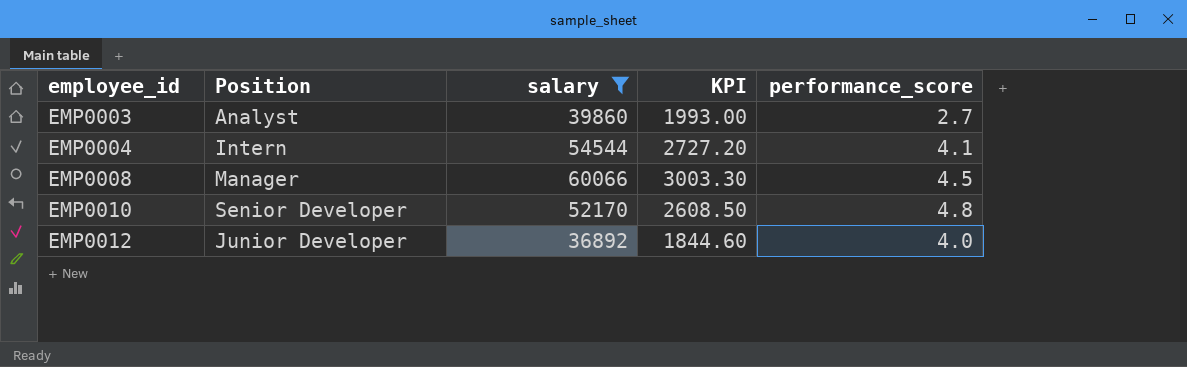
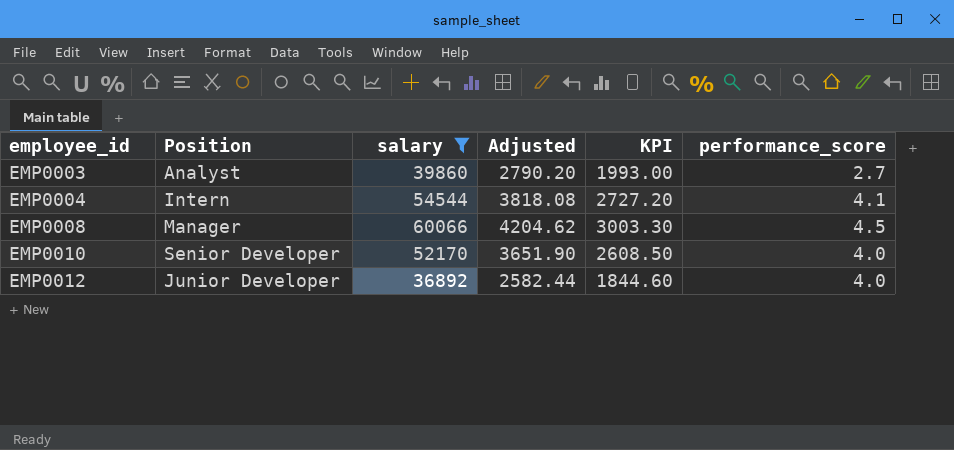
column Adjusted | formula: none -> [salary] * 0.07
EMP0010 | performance_score: 4.8 -> 4.0

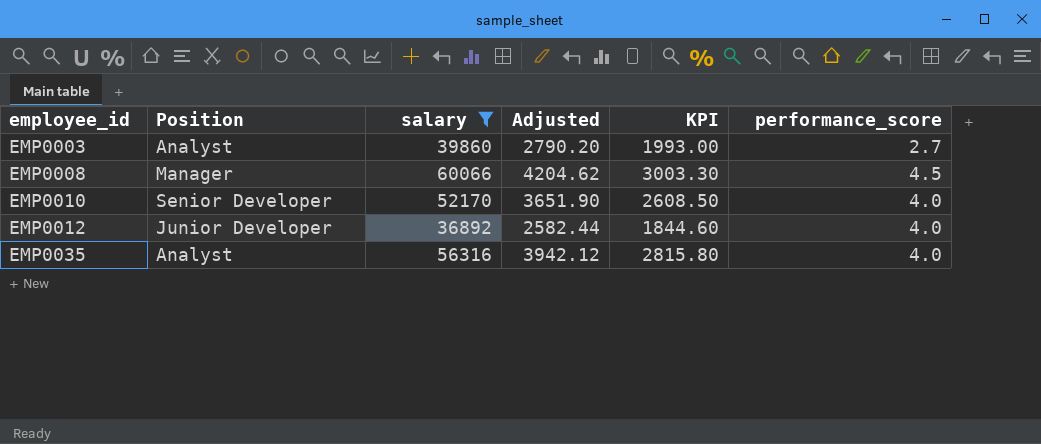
row EMP0004: Intern | 54544 | 3818.08 | 2727.20 | 4.1 -> none
row EMP0035: none -> Analyst | 56316 | 3942.12 | 2815.80 | 4.0

